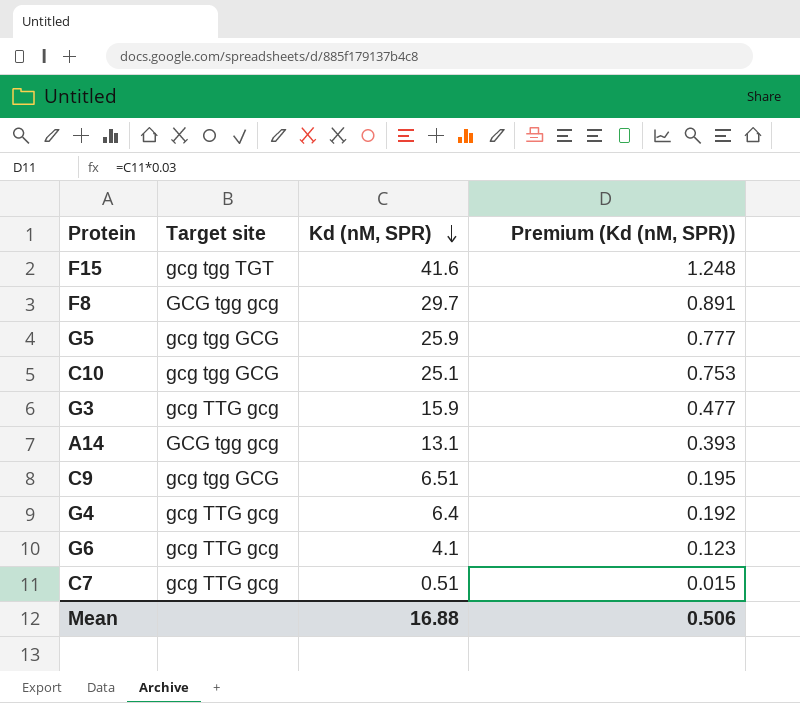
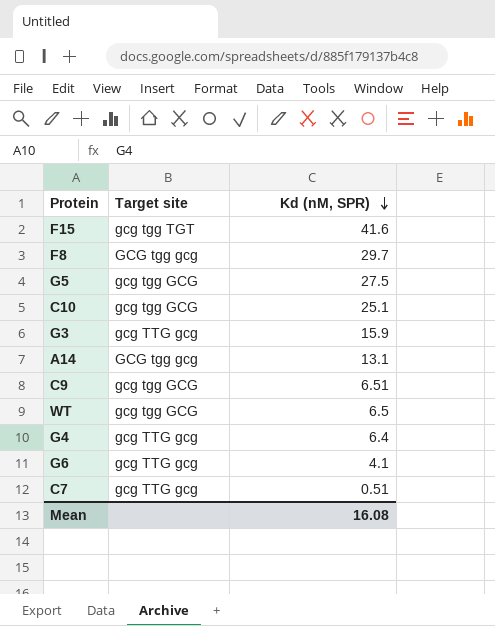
column Premium (Kd (nM, SPR)) | formula: [Kd (nM, SPR)] * 0.03 -> none
G5 | Kd (nM, SPR): 25.9 -> 27.5
row WT: none -> gcg tgg GCG | 6.5
Mean | Kd (nM, SPR): 16.88 -> 16.08

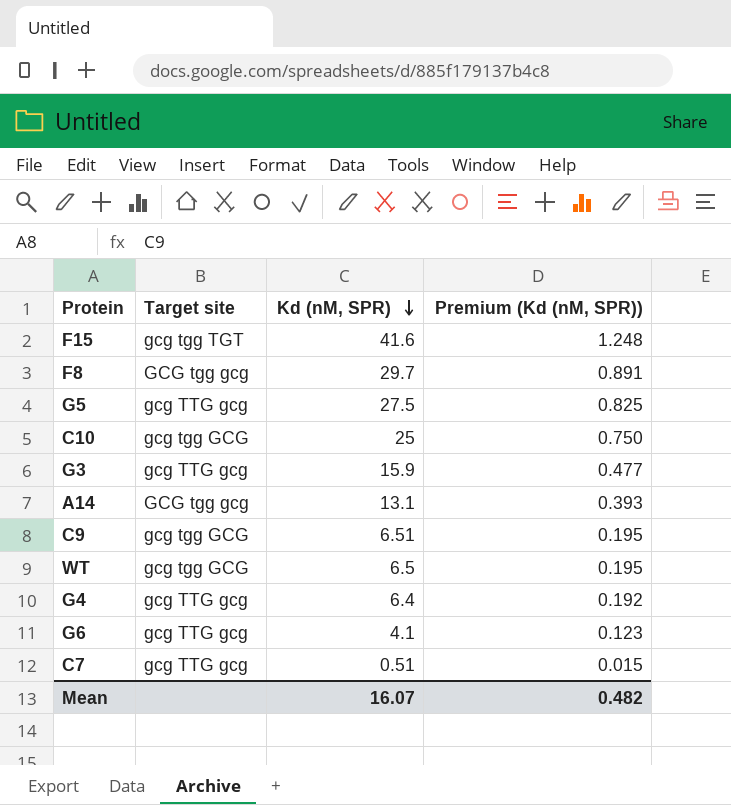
column Premium (Kd (nM, SPR)) | formula: none -> [Kd (nM, SPR)] * 0.03
G5 | Target site: gcg tgg GCG -> gcg TTG gcg
C10 | Kd (nM, SPR): 25.1 -> 25
Mean | Kd (nM, SPR): 16.08 -> 16.07

